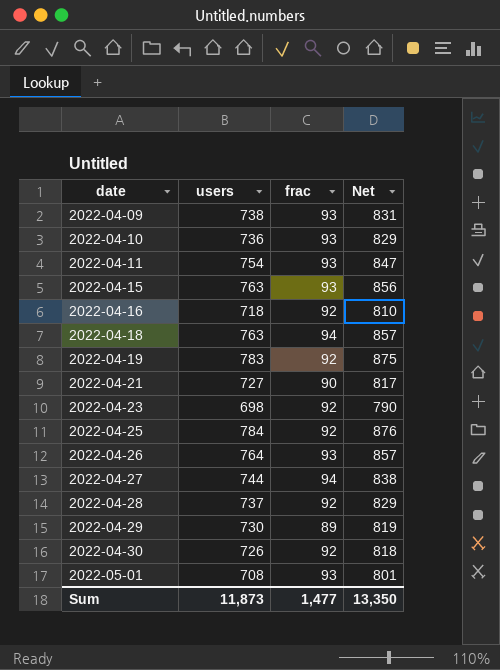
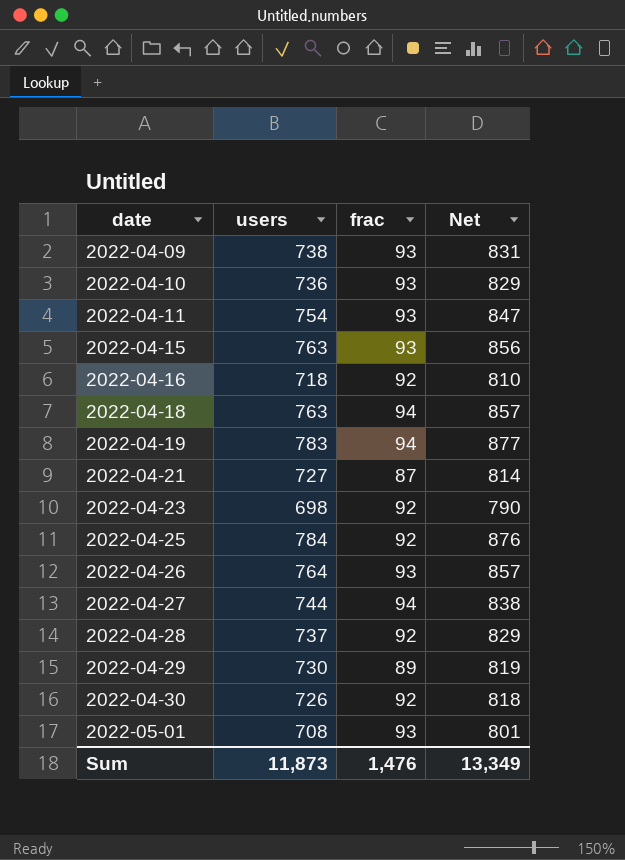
2022-04-19 | frac: 92 -> 94
2022-04-19 | Net: 875 -> 877
2022-04-21 | frac: 90 -> 87
2022-04-21 | Net: 817 -> 814
Sum | frac: 1,477 -> 1,476
Sum | Net: 13,350 -> 13,349

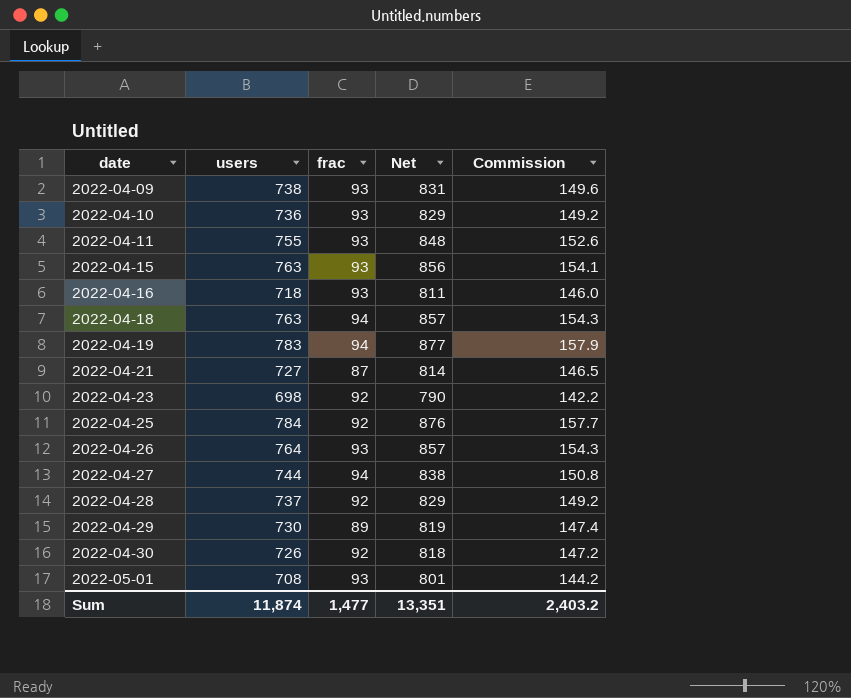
column Commission | formula: none -> [Net] * 0.18
2022-04-11 | users: 754 -> 755
2022-04-11 | Net: 847 -> 848
2022-04-16 | frac: 92 -> 93
2022-04-16 | Net: 810 -> 811
Sum | users: 11,873 -> 11,874
Sum | frac: 1,476 -> 1,477
Sum | Net: 13,349 -> 13,351

